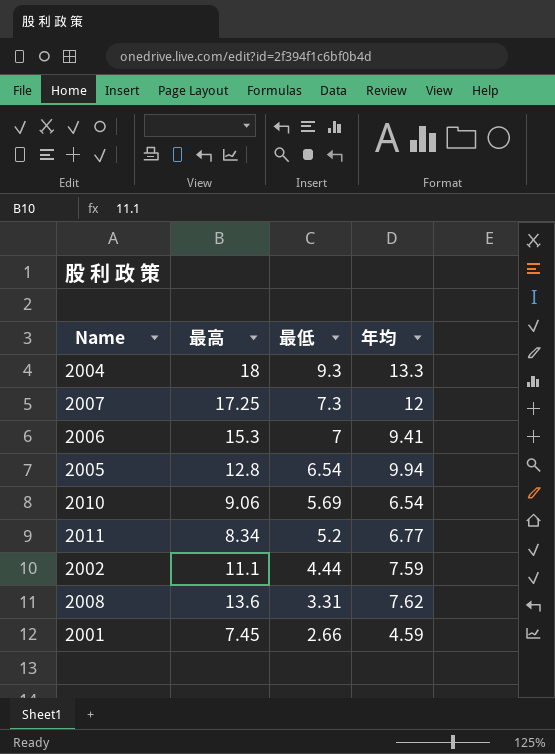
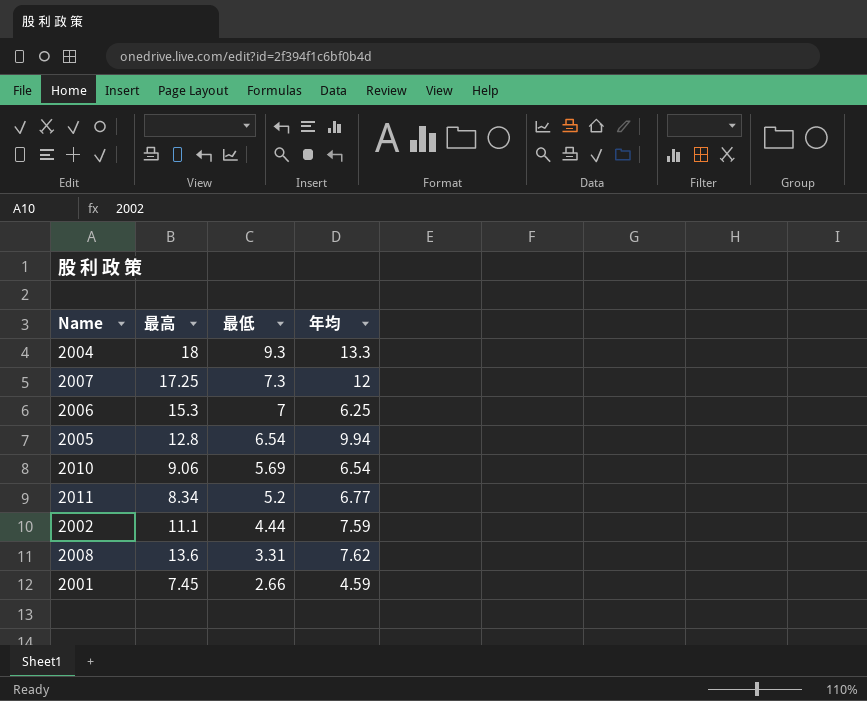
2006 | 年均: 9.41 -> 6.25

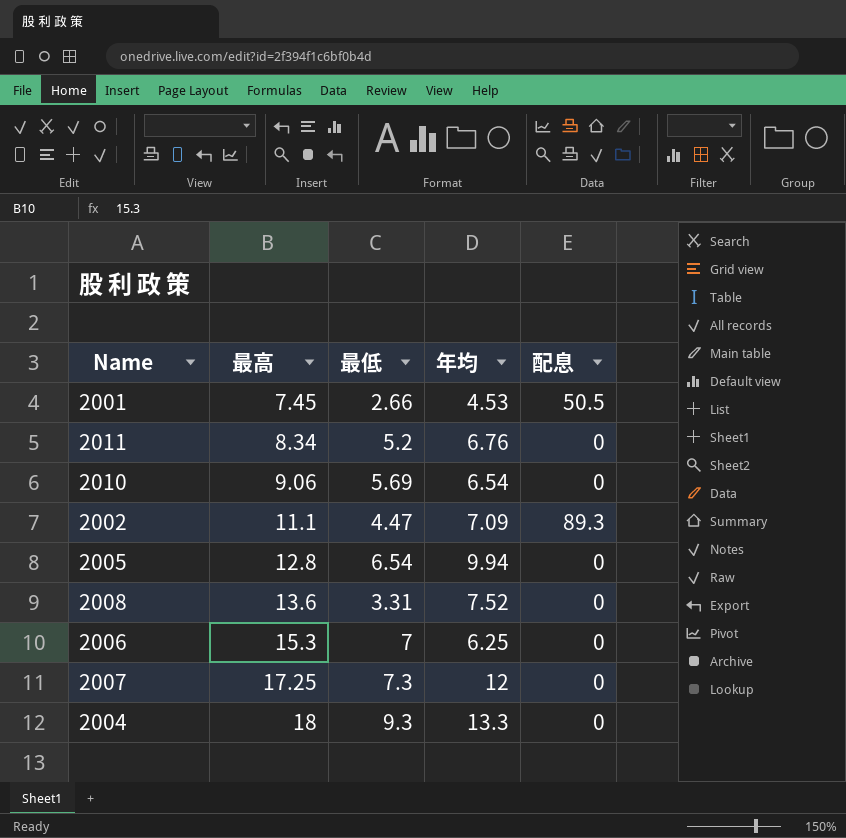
row order: 最低 descending -> 最高 ascending
column 配息 | position: none -> 5
2001 | 年均: 4.59 -> 4.53
2011 | 年均: 6.77 -> 6.76
2002 | 最低: 4.44 -> 4.47
2002 | 年均: 7.59 -> 7.09
2008 | 年均: 7.62 -> 7.52

